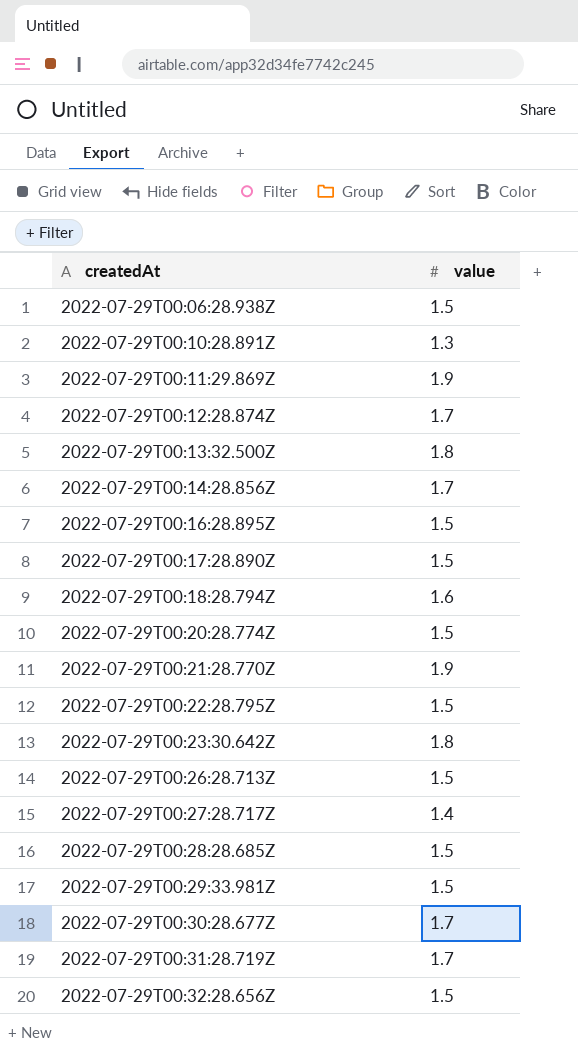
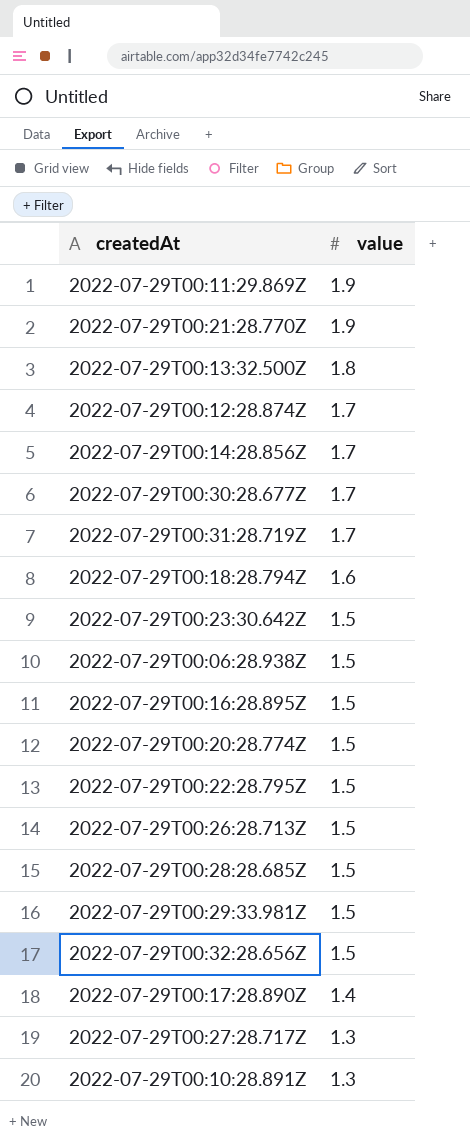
row order: createdAt ascending -> value descending
2022-07-29T00:23:30.642Z | value: 1.8 -> 1.5
2022-07-29T00:17:28.890Z | value: 1.5 -> 1.4
2022-07-29T00:27:28.717Z | value: 1.4 -> 1.3

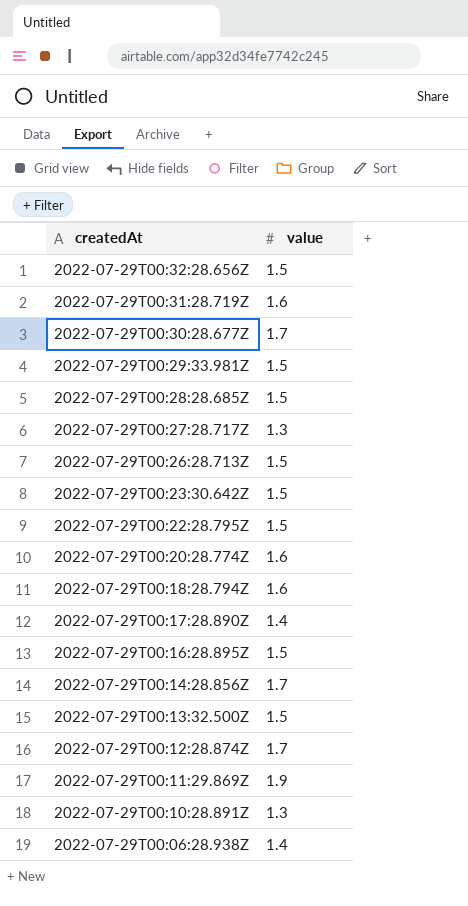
row order: value descending -> createdAt descending
row 2022-07-29T00:21:28.770Z: 1.9 -> none
2022-07-29T00:31:28.719Z | value: 1.7 -> 1.6
2022-07-29T00:20:28.774Z | value: 1.5 -> 1.6
2022-07-29T00:13:32.500Z | value: 1.8 -> 1.5
2022-07-29T00:06:28.938Z | value: 1.5 -> 1.4

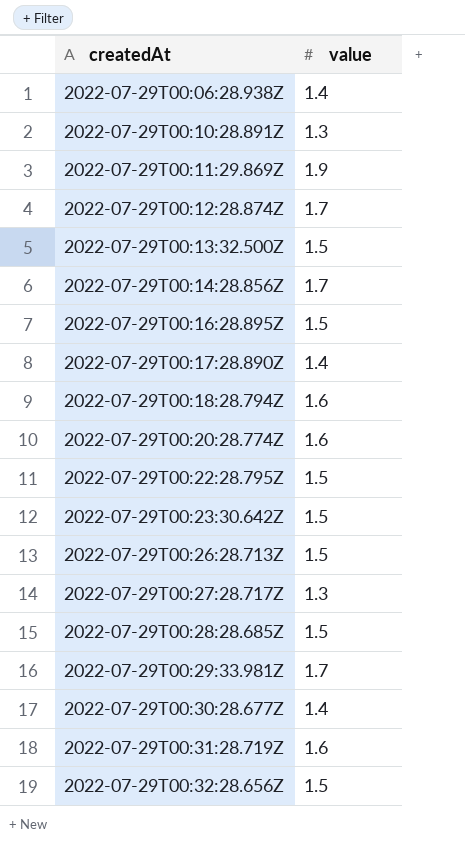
row order: createdAt descending -> createdAt ascending
2022-07-29T00:29:33.981Z | value: 1.5 -> 1.7
2022-07-29T00:30:28.677Z | value: 1.7 -> 1.4

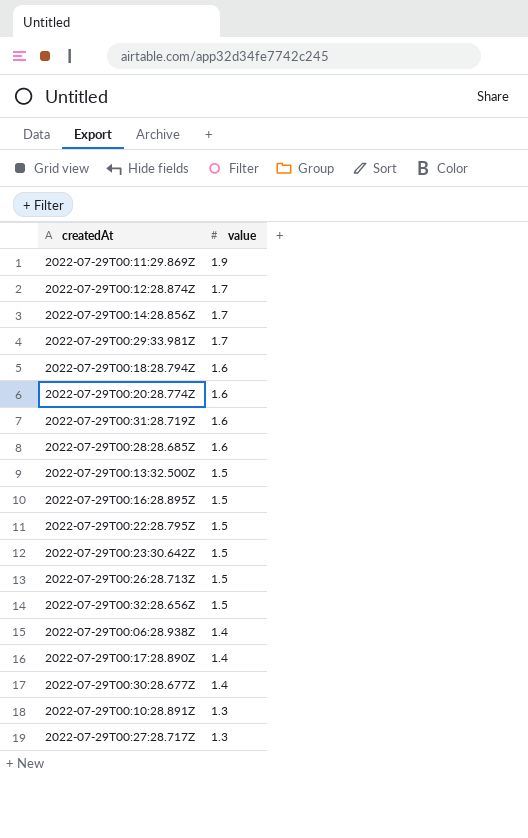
row order: createdAt ascending -> value descending
2022-07-29T00:28:28.685Z | value: 1.5 -> 1.6

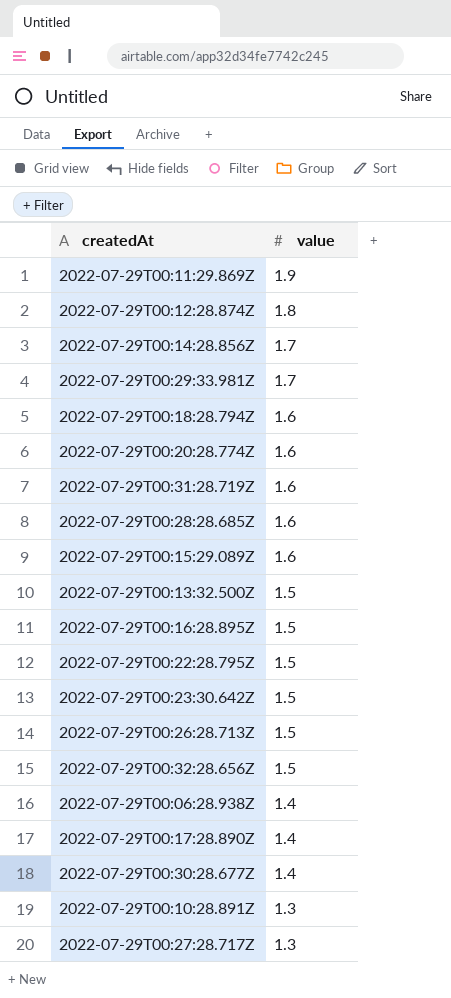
2022-07-29T00:12:28.874Z | value: 1.7 -> 1.8
row 2022-07-29T00:15:29.089Z: none -> 1.6

